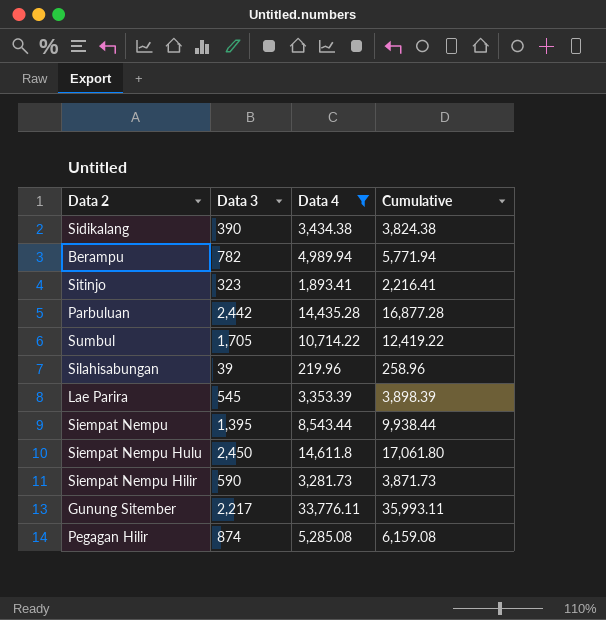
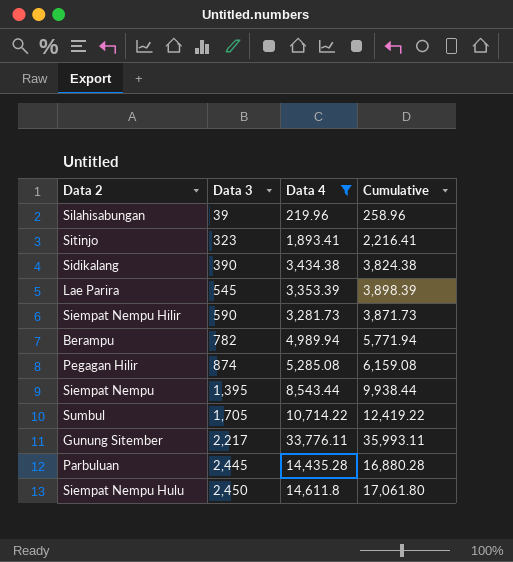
row order: none -> Data 3 ascending
Parbuluan | Data 3: 2,442 -> 2,445
Parbuluan | Cumulative: 16,877.28 -> 16,880.28

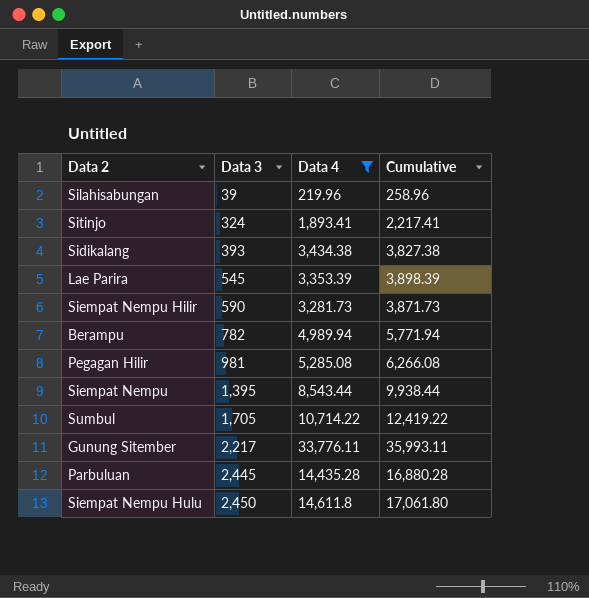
Sitinjo | Data 3: 323 -> 324
Sitinjo | Cumulative: 2,216.41 -> 2,217.41
Sidikalang | Data 3: 390 -> 393
Sidikalang | Cumulative: 3,824.38 -> 3,827.38
Pegagan Hilir | Data 3: 874 -> 981
Pegagan Hilir | Cumulative: 6,159.08 -> 6,266.08

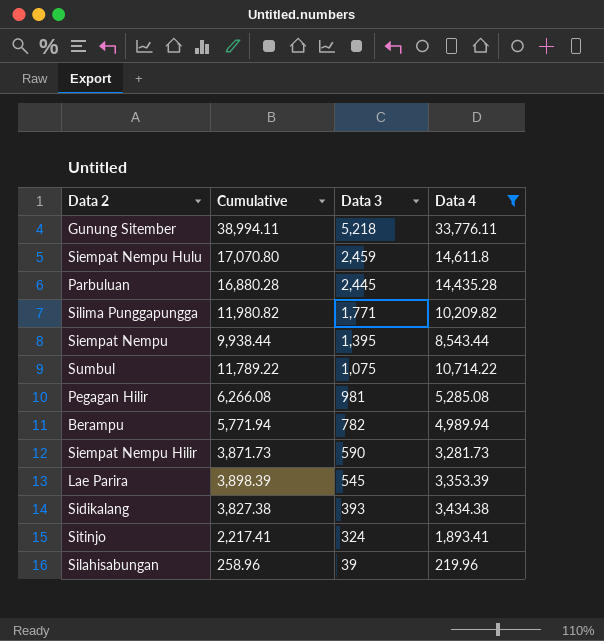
row order: Data 3 ascending -> Data 3 descending
column Cumulative | position: 4 -> 2
Gunung Sitember | Cumulative: 35,993.11 -> 38,994.11
Gunung Sitember | Data 3: 2,217 -> 5,218
Siempat Nempu Hulu | Cumulative: 17,061.80 -> 17,070.80
Siempat Nempu Hulu | Data 3: 2,450 -> 2,459
row Silima Punggapungga: none -> 11,980.82 | 1,771 | 10,209.82
Sumbul | Cumulative: 12,419.22 -> 11,789.22
Sumbul | Data 3: 1,705 -> 1,075

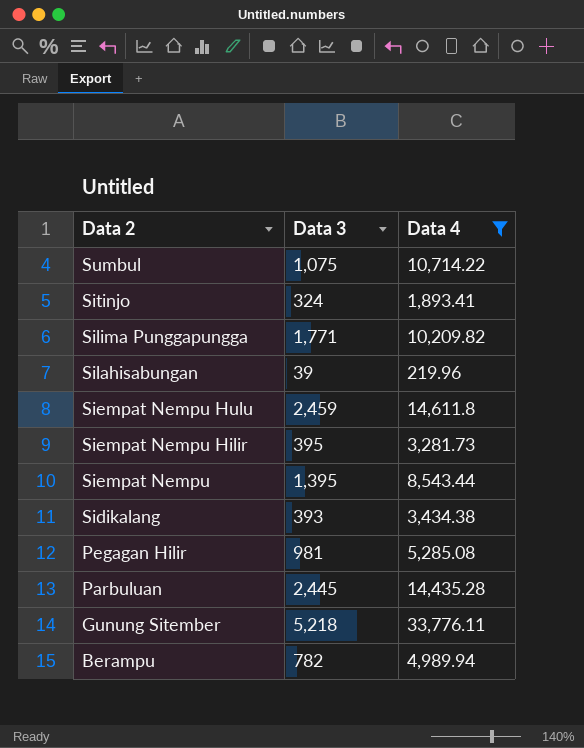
row order: Data 3 descending -> Data 2 descending
column Cumulative | formula: [Data 3] + [Data 4] -> none
row Lae Parira: 3,898.39 | 545 | 3,353.39 -> none
Siempat Nempu Hilir | Data 3: 590 -> 395

